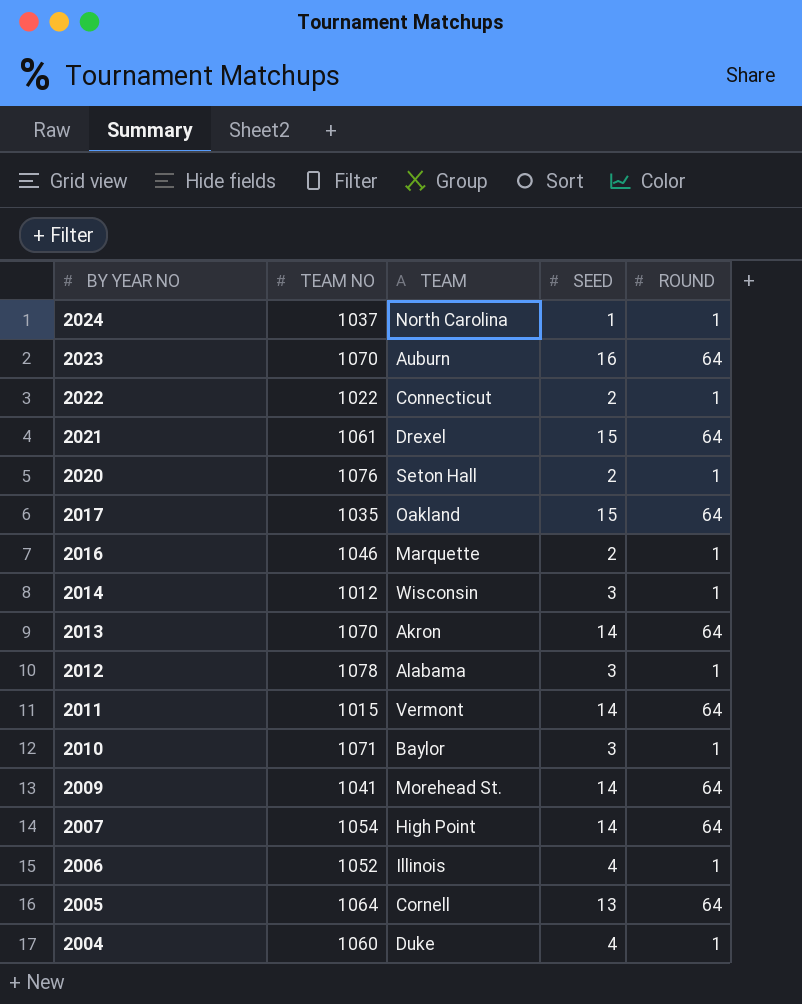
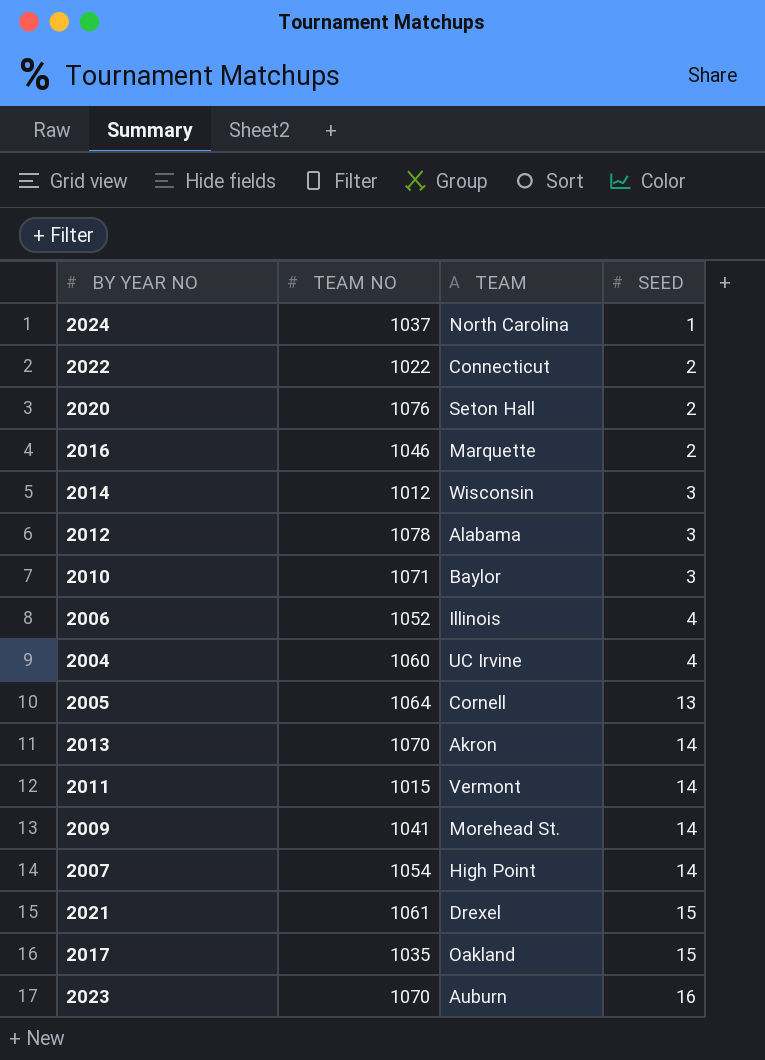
row order: BY YEAR NO descending -> SEED ascending
column ROUND | position: 5 -> none
2004 | TEAM: Duke -> UC Irvine

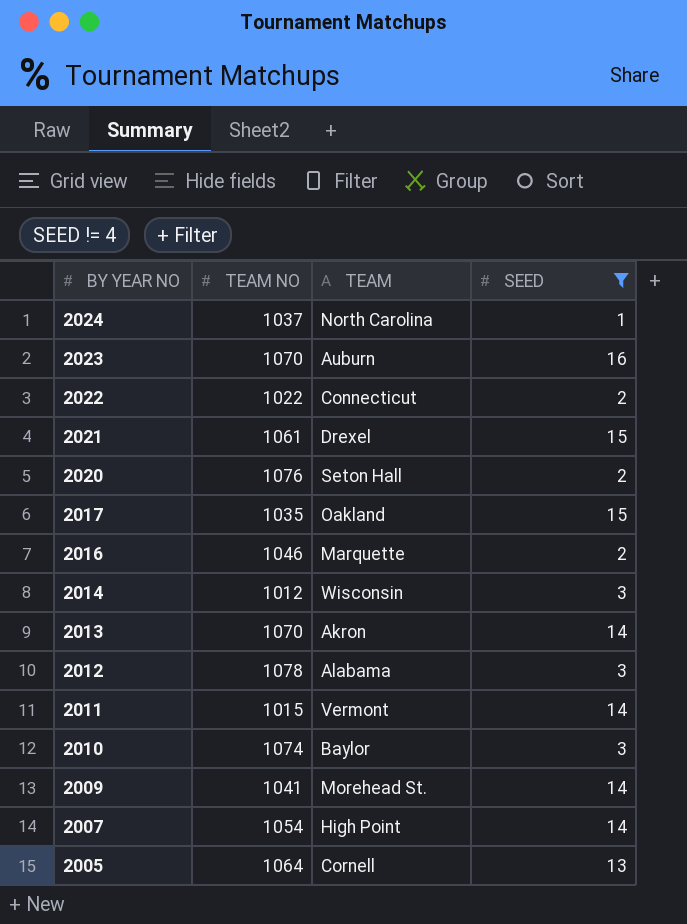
filter: none -> SEED != 4
row order: SEED ascending -> BY YEAR NO descending
2010 | TEAM NO: 1071 -> 1074

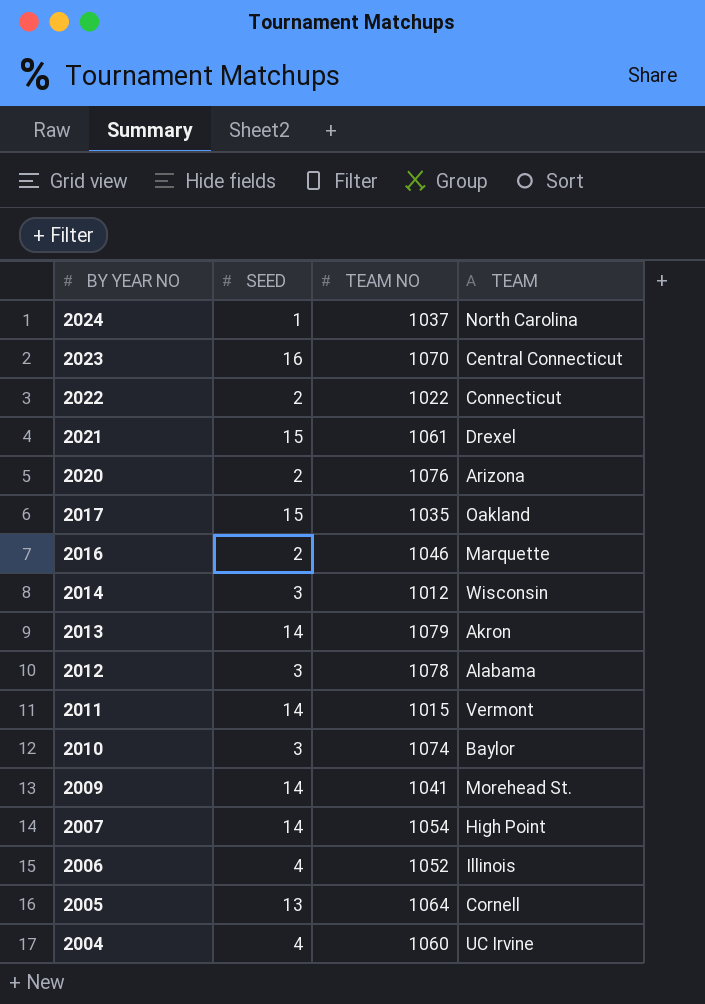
filter: SEED != 4 -> none
column SEED | position: 4 -> 2
2023 | TEAM: Auburn -> Central Connecticut
2020 | TEAM: Seton Hall -> Arizona
2013 | TEAM NO: 1070 -> 1079

